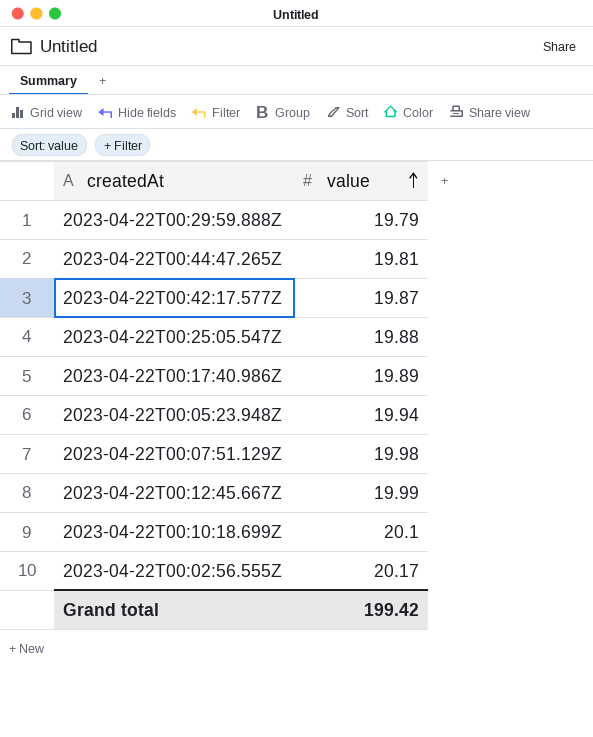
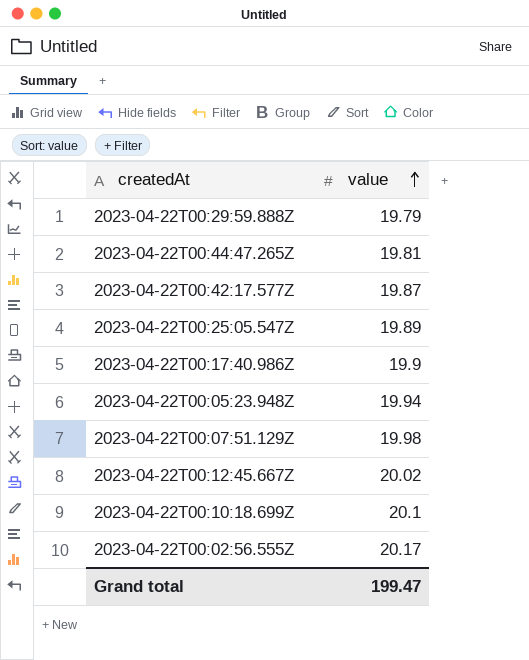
2023-04-22T00:25:05.547Z | value: 19.88 -> 19.89
2023-04-22T00:17:40.986Z | value: 19.89 -> 19.9
2023-04-22T00:12:45.667Z | value: 19.99 -> 20.02
Grand total | value: 199.42 -> 199.47

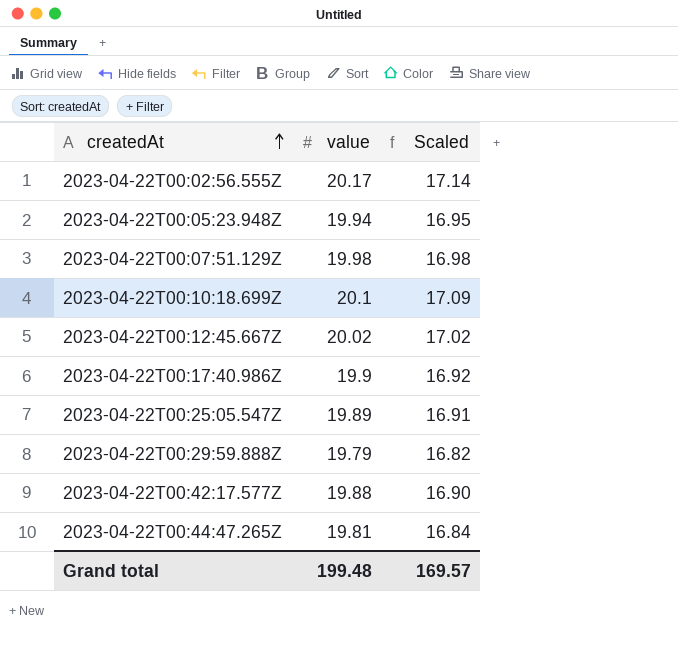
row order: value ascending -> createdAt ascending
column Scaled | formula: none -> [value] * 0.85
2023-04-22T00:42:17.577Z | value: 19.87 -> 19.88
Grand total | value: 199.47 -> 199.48

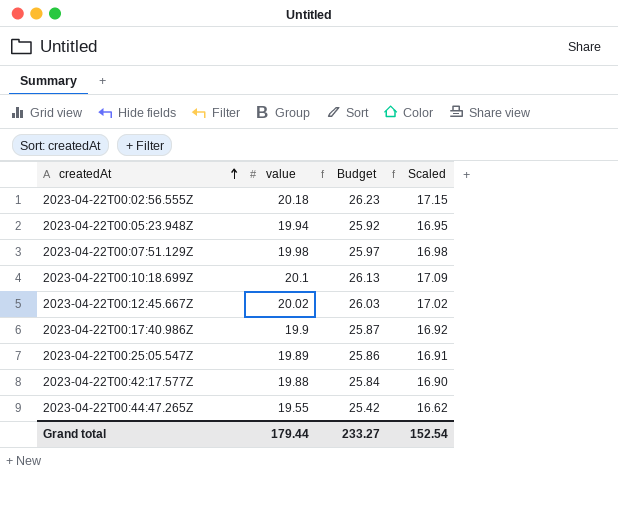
column Budget | formula: none -> [value] * 1.3
row 2023-04-22T00:29:59.888Z: 19.79 | 16.82 -> none
2023-04-22T00:02:56.555Z | value: 20.17 -> 20.18
2023-04-22T00:02:56.555Z | Scaled: 17.14 -> 17.15
2023-04-22T00:44:47.265Z | value: 19.81 -> 19.55
2023-04-22T00:44:47.265Z | Scaled: 16.84 -> 16.62
Grand total | value: 199.48 -> 179.44
Grand total | Scaled: 169.57 -> 152.54

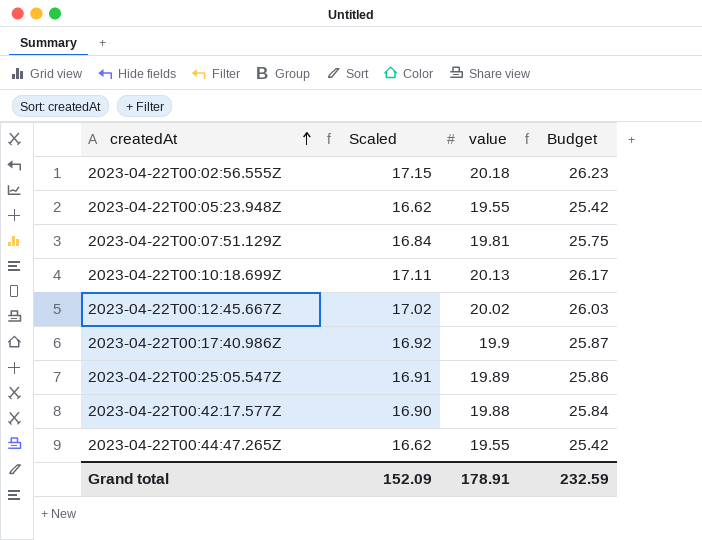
column Scaled | position: 4 -> 2
2023-04-22T00:05:23.948Z | Scaled: 16.95 -> 16.62
2023-04-22T00:05:23.948Z | value: 19.94 -> 19.55
2023-04-22T00:05:23.948Z | Budget: 25.92 -> 25.42
2023-04-22T00:07:51.129Z | Scaled: 16.98 -> 16.84
2023-04-22T00:07:51.129Z | value: 19.98 -> 19.81
2023-04-22T00:07:51.129Z | Budget: 25.97 -> 25.75
2023-04-22T00:10:18.699Z | Scaled: 17.09 -> 17.11
2023-04-22T00:10:18.699Z | value: 20.1 -> 20.13
2023-04-22T00:10:18.699Z | Budget: 26.13 -> 26.17
Grand total | Scaled: 152.54 -> 152.09
Grand total | value: 179.44 -> 178.91
Grand total | Budget: 233.27 -> 232.59

